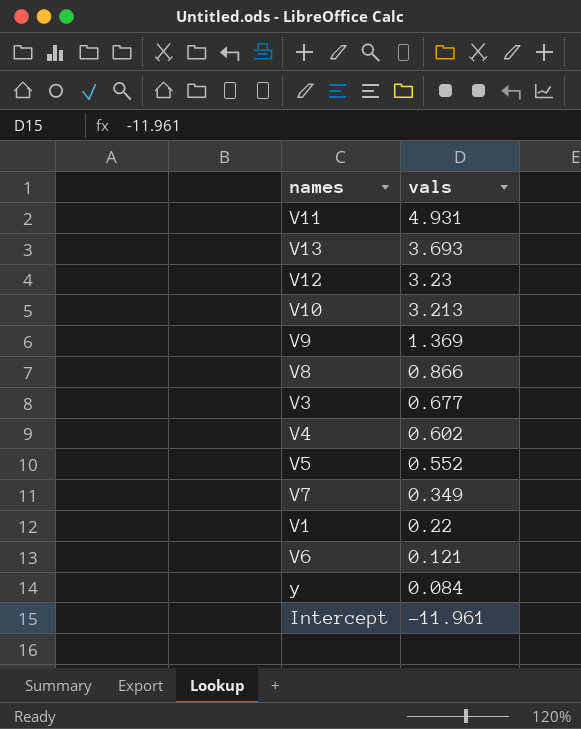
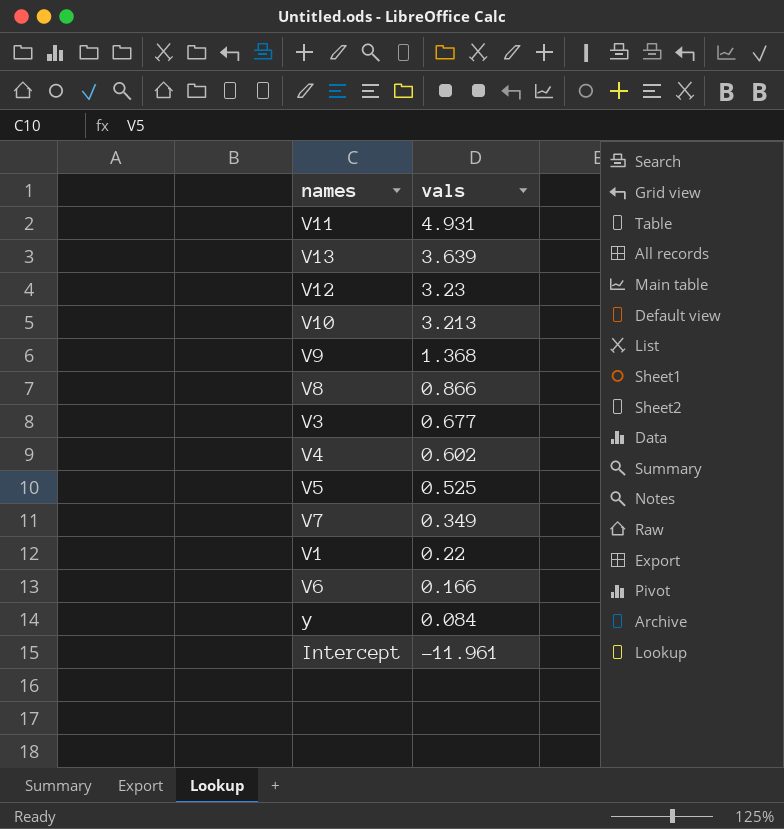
V13 | vals: 3.693 -> 3.639
V9 | vals: 1.369 -> 1.368
V5 | vals: 0.552 -> 0.525
V6 | vals: 0.121 -> 0.166

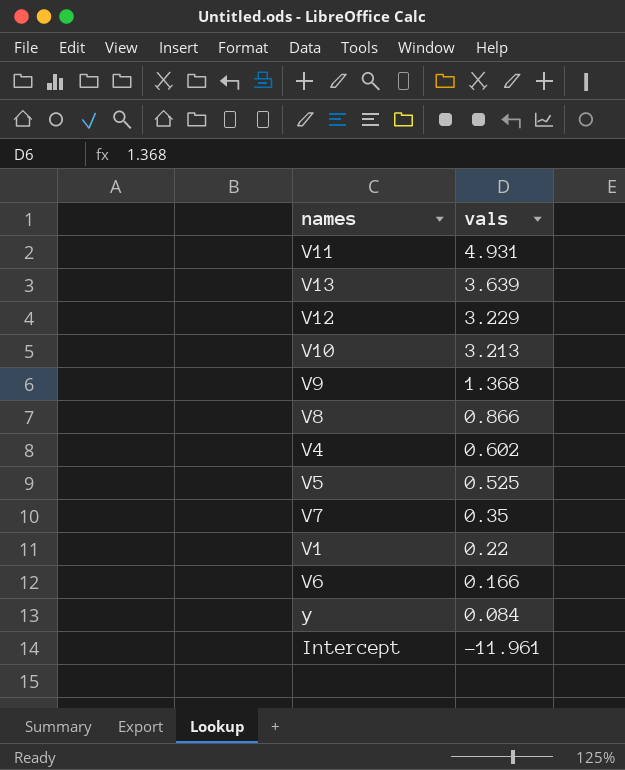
row V3: 0.677 -> none
V12 | vals: 3.23 -> 3.229
V7 | vals: 0.349 -> 0.35

